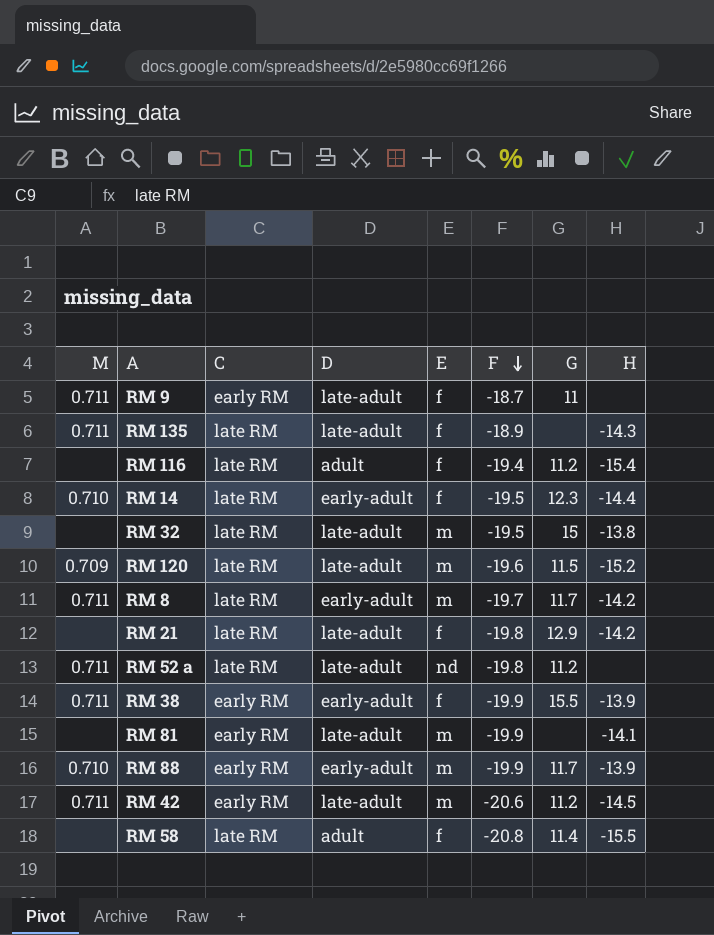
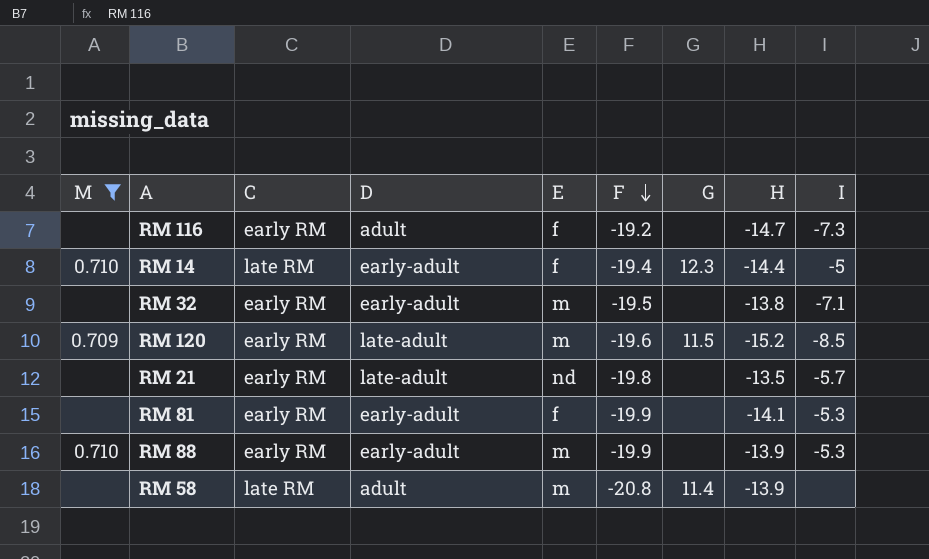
filter: none -> M != 0.711
column I | position: none -> 9
RM 116 | C: late RM -> early RM
RM 116 | F: -19.4 -> -19.2
RM 116 | G: 11.2 -> none
RM 116 | H: -15.4 -> -14.7
RM 14 | F: -19.5 -> -19.4
RM 32 | C: late RM -> early RM
RM 32 | D: late-adult -> early-adult
RM 32 | G: 15 -> none
RM 120 | C: late RM -> early RM
RM 21 | C: late RM -> early RM
RM 21 | E: f -> nd
RM 21 | G: 12.9 -> none
RM 21 | H: -14.2 -> -13.5
RM 81 | D: late-adult -> early-adult
RM 81 | E: m -> f
RM 88 | G: 11.7 -> none
RM 58 | E: f -> m
RM 58 | H: -15.5 -> -13.9

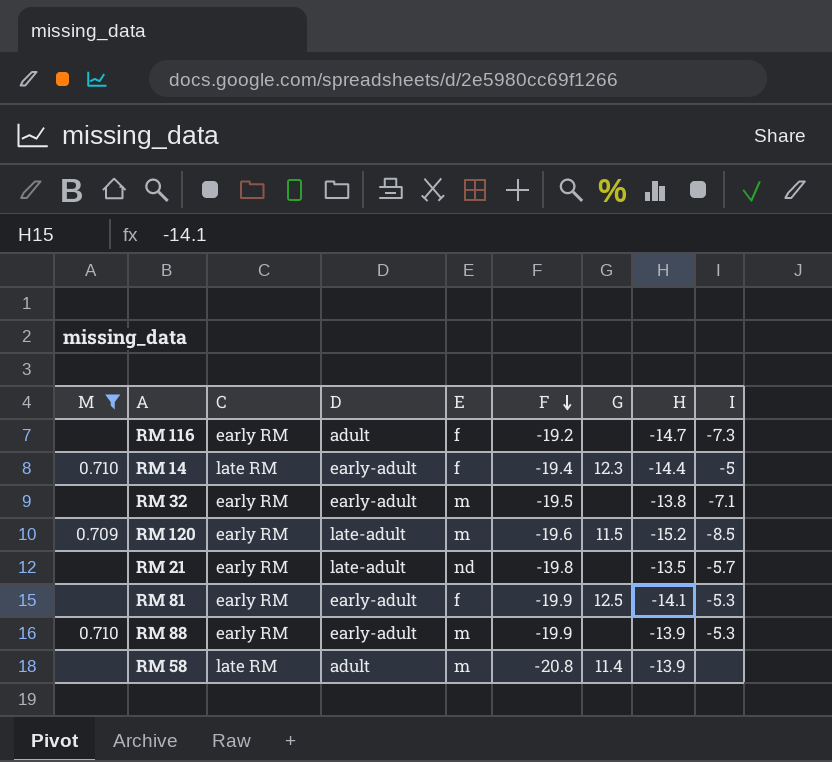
RM 81 | G: none -> 12.5

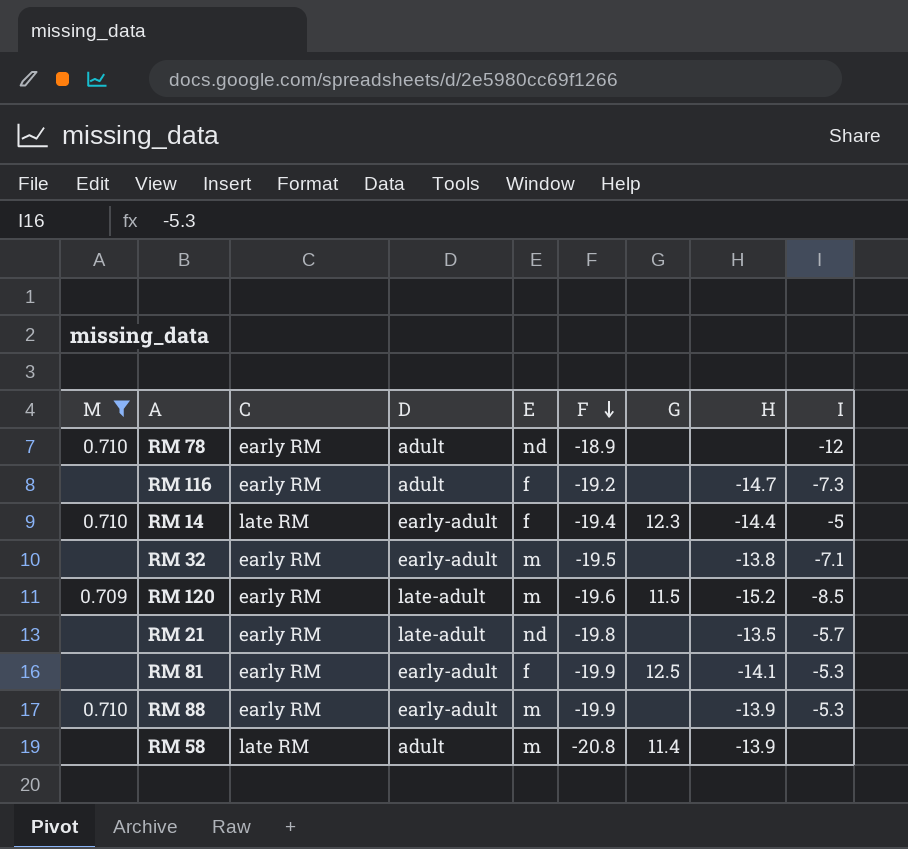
row RM 78: none -> 0.710 | early RM | adult | nd | -18.9 | none | none | -12

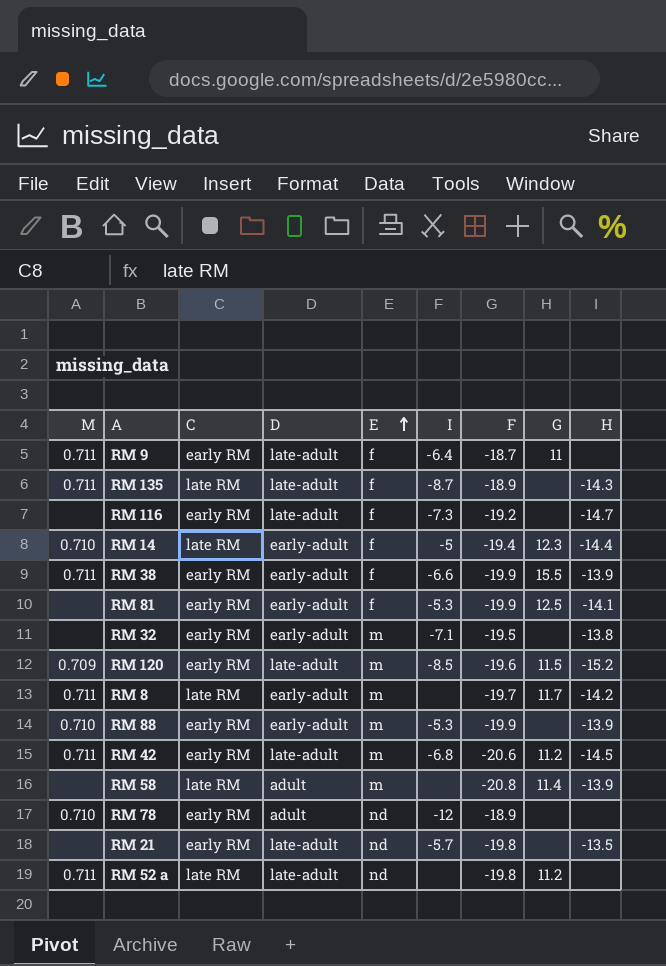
filter: M != 0.711 -> none
row order: F descending -> E ascending
column I | position: 9 -> 6
RM 116 | D: adult -> late-adult

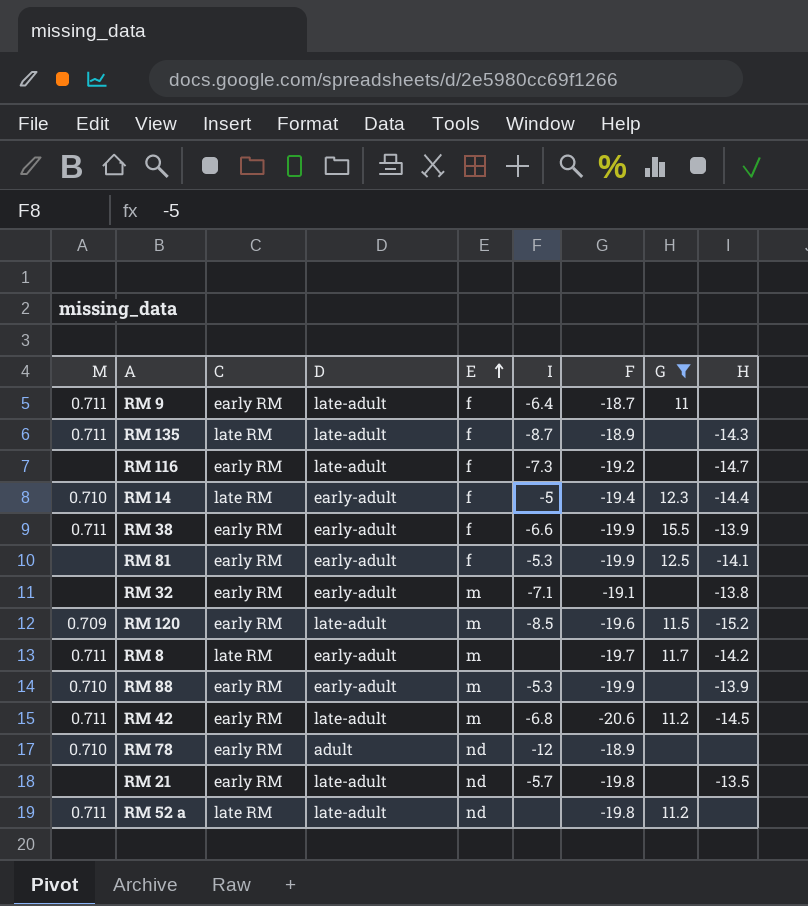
filter: none -> G != 11.4
RM 32 | F: -19.5 -> -19.1

